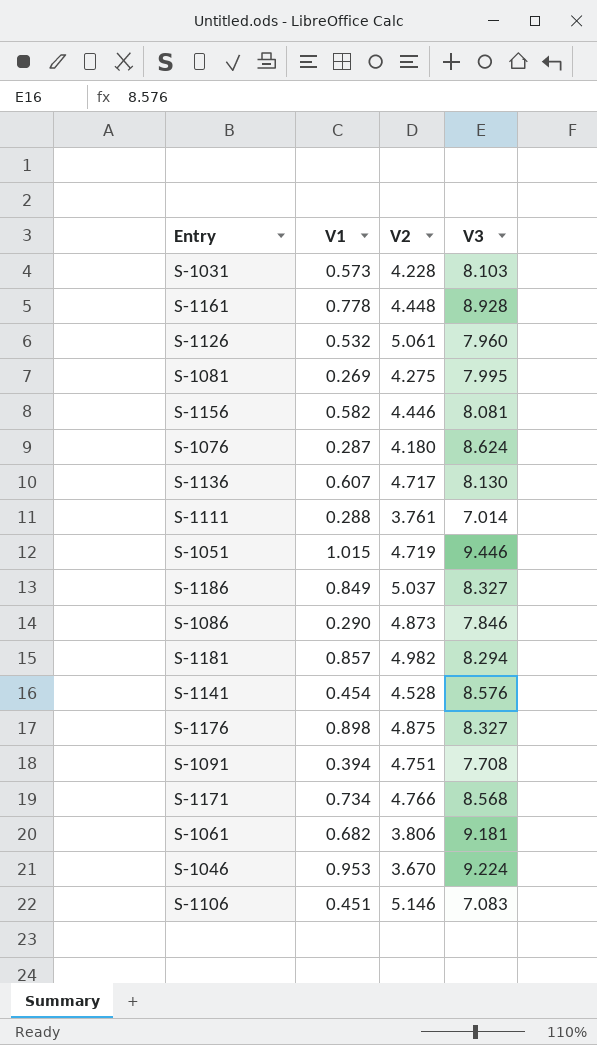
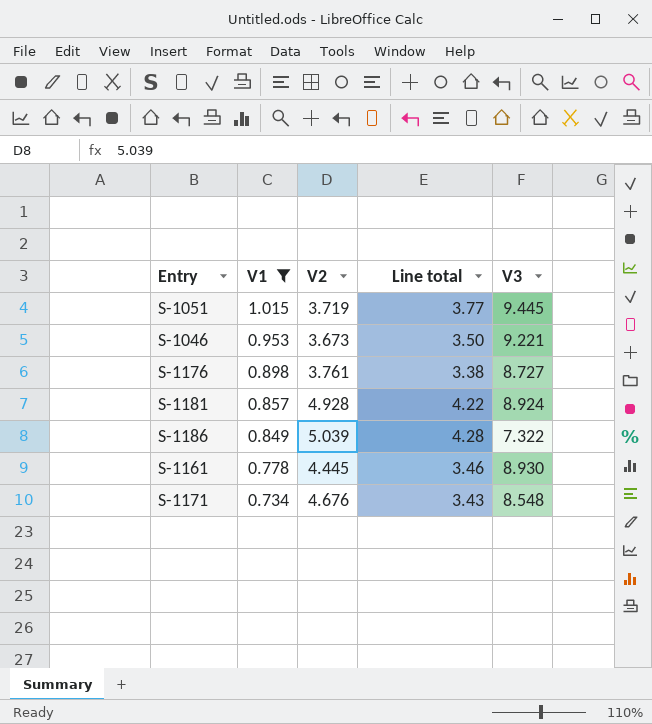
filter: none -> V1 >= 0.734
row order: none -> V1 descending
column Line total | formula: none -> [V1] * [V2]
S-1051 | V2: 4.719 -> 3.719
S-1051 | V3: 9.446 -> 9.445
S-1046 | V2: 3.670 -> 3.673
S-1046 | V3: 9.224 -> 9.221
S-1176 | V2: 4.875 -> 3.761
S-1176 | V3: 8.327 -> 8.727
S-1181 | V2: 4.982 -> 4.928
S-1181 | V3: 8.294 -> 8.924
S-1186 | V2: 5.037 -> 5.039
S-1186 | V3: 8.327 -> 7.322
S-1161 | V2: 4.448 -> 4.445
S-1161 | V3: 8.928 -> 8.930
S-1171 | V2: 4.766 -> 4.676
S-1171 | V3: 8.568 -> 8.548

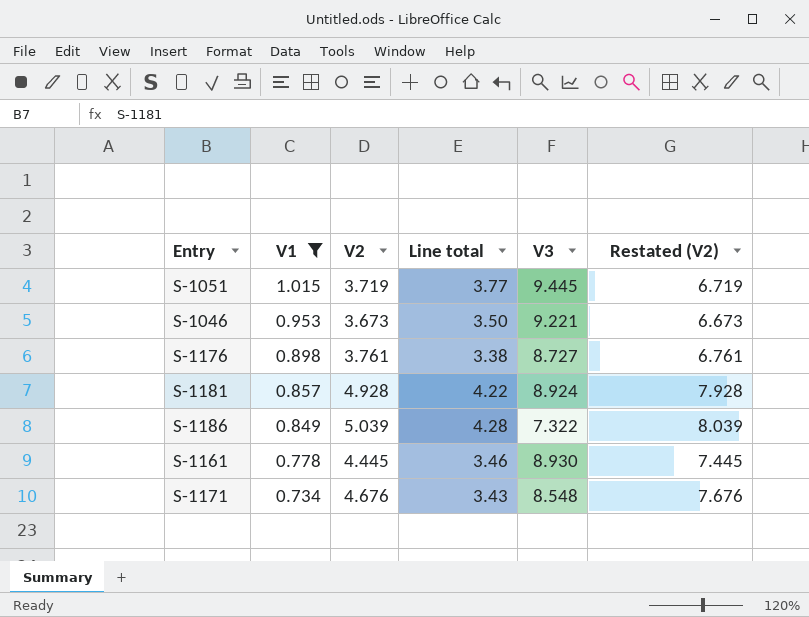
column Restated (V2) | formula: none -> [V2] + 3

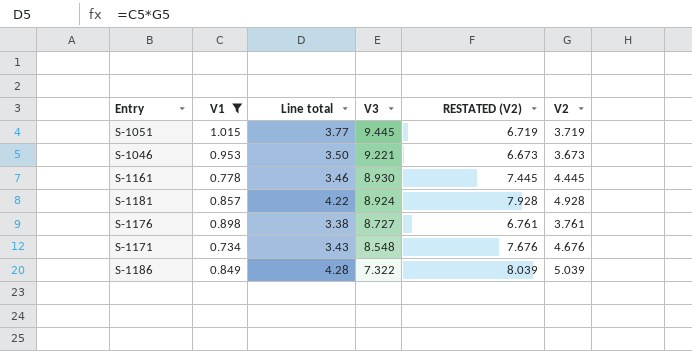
row order: V1 descending -> V3 descending
column name: Restated (V2) -> RESTATED (V2)
column V2 | position: 3 -> 6

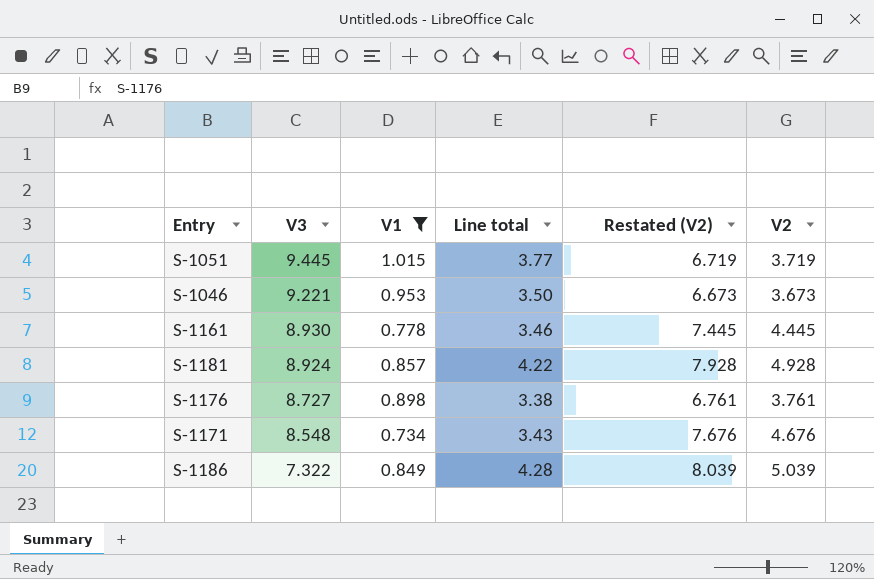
column V3 | position: 4 -> 2
column name: RESTATED (V2) -> Restated (V2)

